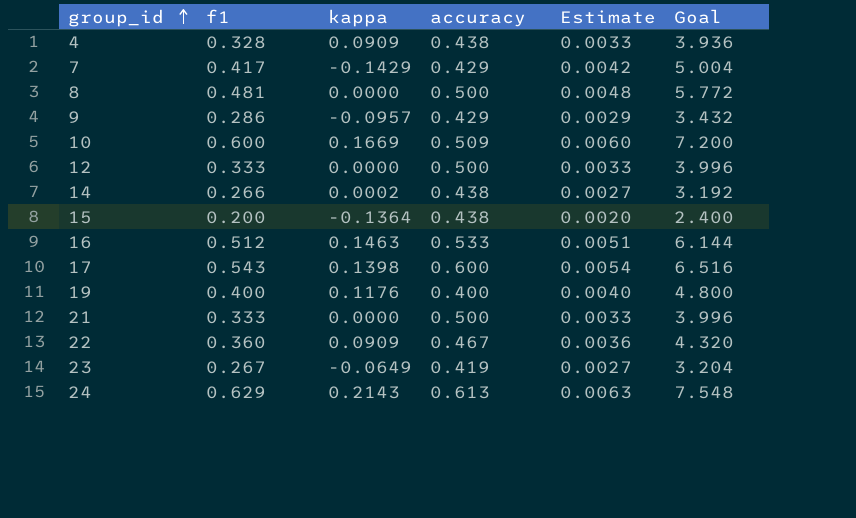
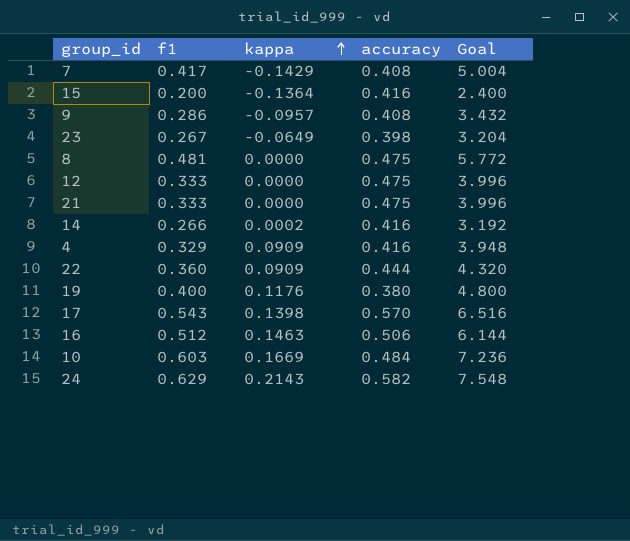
row order: group_id ascending -> kappa ascending
column Estimate | formula: [f1] * 0.01 -> none
7 | accuracy: 0.429 -> 0.408
15 | accuracy: 0.438 -> 0.416
9 | accuracy: 0.429 -> 0.408
23 | accuracy: 0.419 -> 0.398
8 | accuracy: 0.500 -> 0.475
12 | accuracy: 0.500 -> 0.475
21 | accuracy: 0.500 -> 0.475
14 | accuracy: 0.438 -> 0.416
4 | f1: 0.328 -> 0.329
4 | accuracy: 0.438 -> 0.416
4 | Goal: 3.936 -> 3.948
22 | accuracy: 0.467 -> 0.444
19 | accuracy: 0.400 -> 0.380
17 | accuracy: 0.600 -> 0.570
16 | accuracy: 0.533 -> 0.506
10 | f1: 0.600 -> 0.603
10 | accuracy: 0.509 -> 0.484
10 | Goal: 7.200 -> 7.236
24 | accuracy: 0.613 -> 0.582

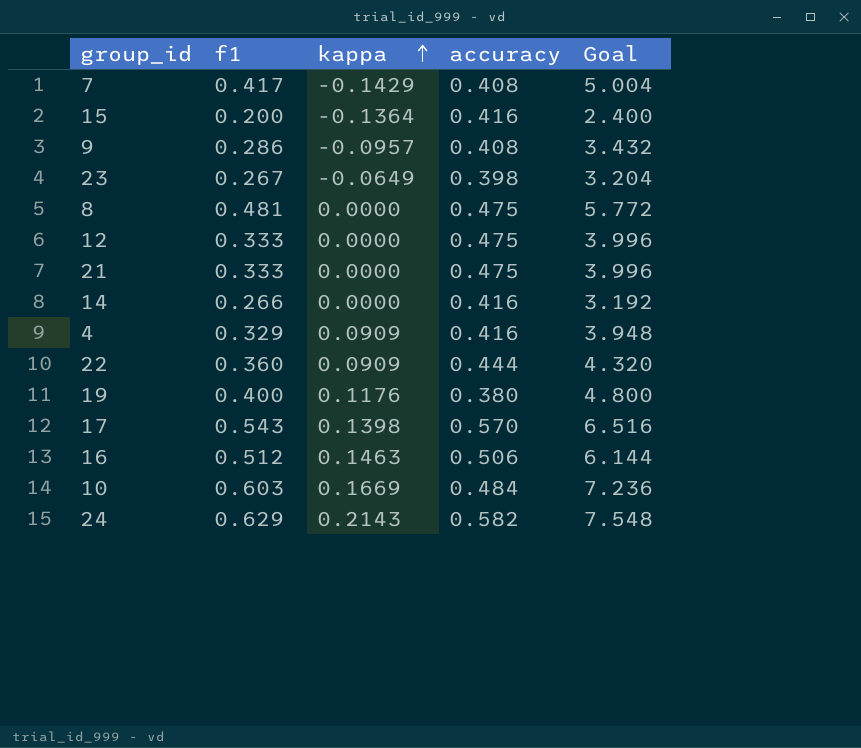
14 | kappa: 0.0002 -> 0.0000

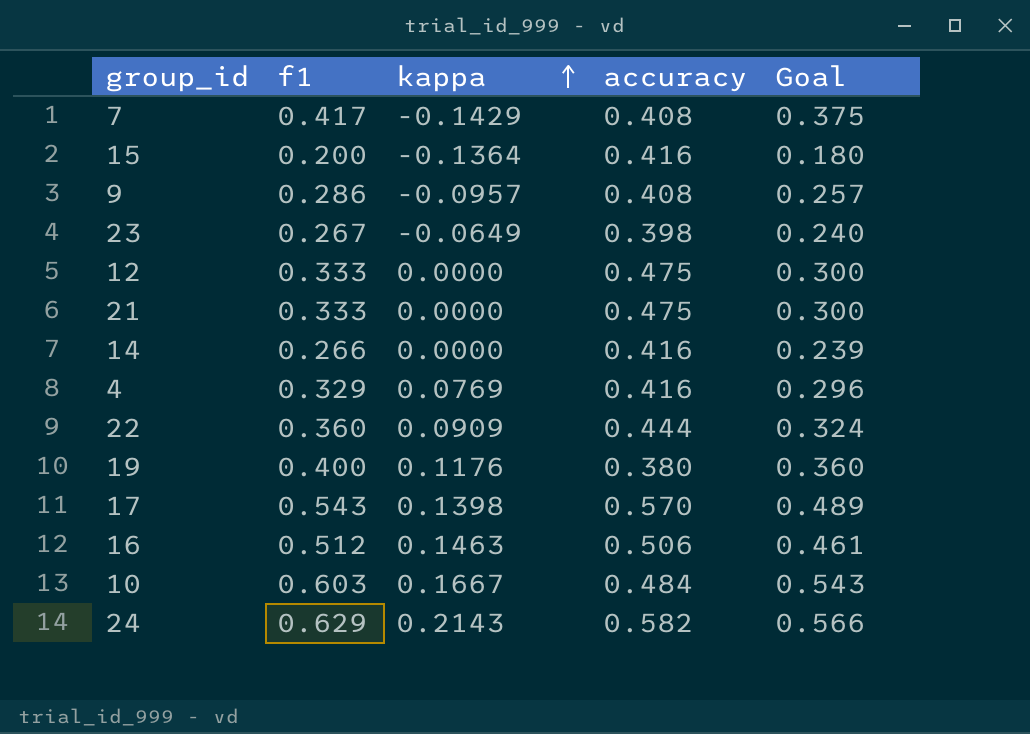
column Goal | formula: [f1] * 12 -> [f1] * 0.9
row 8: 0.481 | 0.0000 | 0.475 | 5.772 -> none
4 | kappa: 0.0909 -> 0.0769
10 | kappa: 0.1669 -> 0.1667

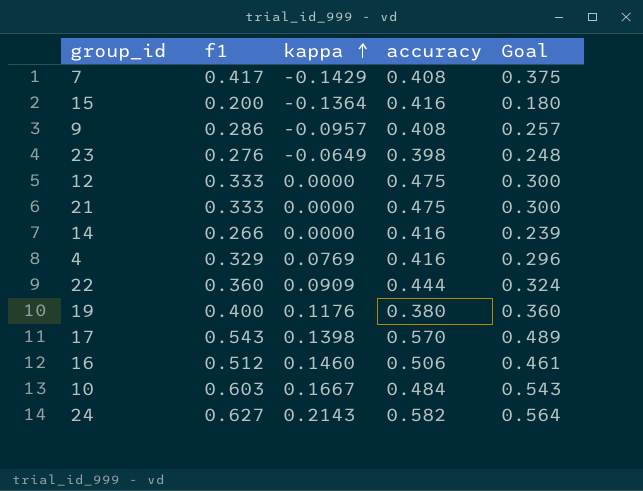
23 | f1: 0.267 -> 0.276
23 | Goal: 0.240 -> 0.248
16 | kappa: 0.1463 -> 0.1460
24 | f1: 0.629 -> 0.627
24 | Goal: 0.566 -> 0.564

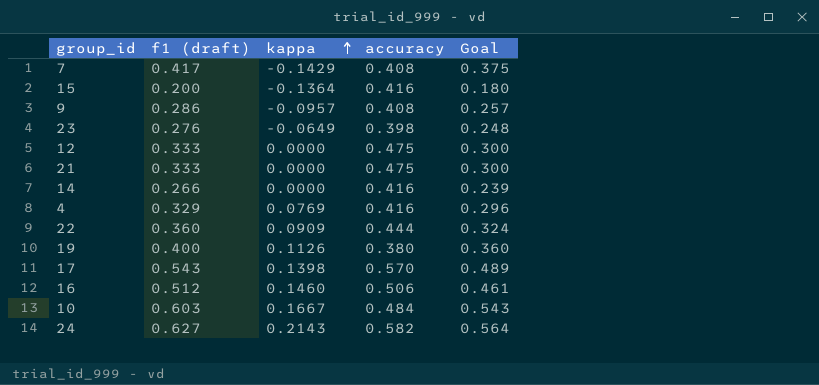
column name: f1 -> f1 (draft)
19 | kappa: 0.1176 -> 0.1126

